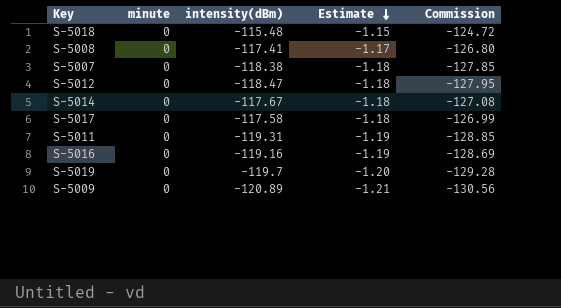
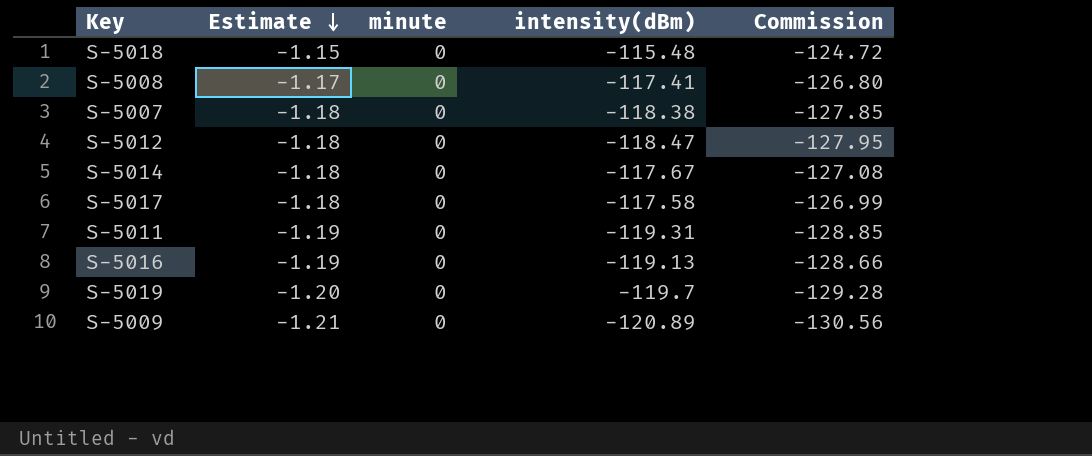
column Estimate | position: 4 -> 2
S-5016 | intensity(dBm): -119.16 -> -119.13
S-5016 | Commission: -128.69 -> -128.66

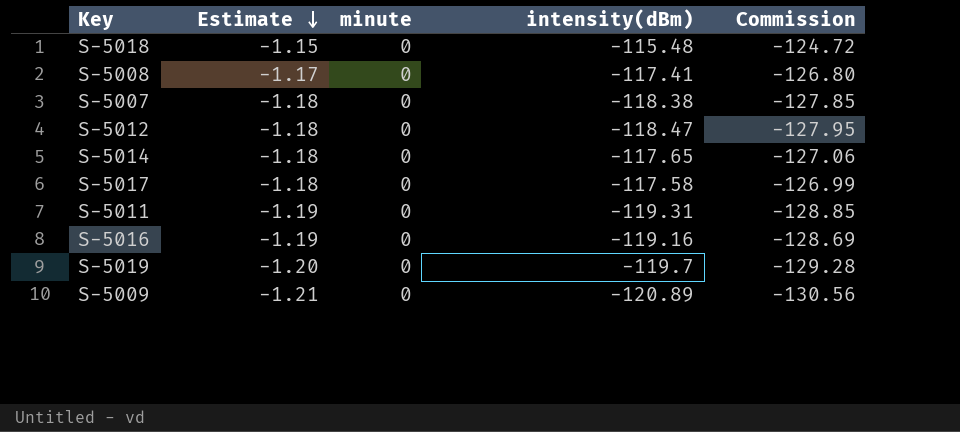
S-5014 | intensity(dBm): -117.67 -> -117.65
S-5014 | Commission: -127.08 -> -127.06
S-5016 | intensity(dBm): -119.13 -> -119.16
S-5016 | Commission: -128.66 -> -128.69

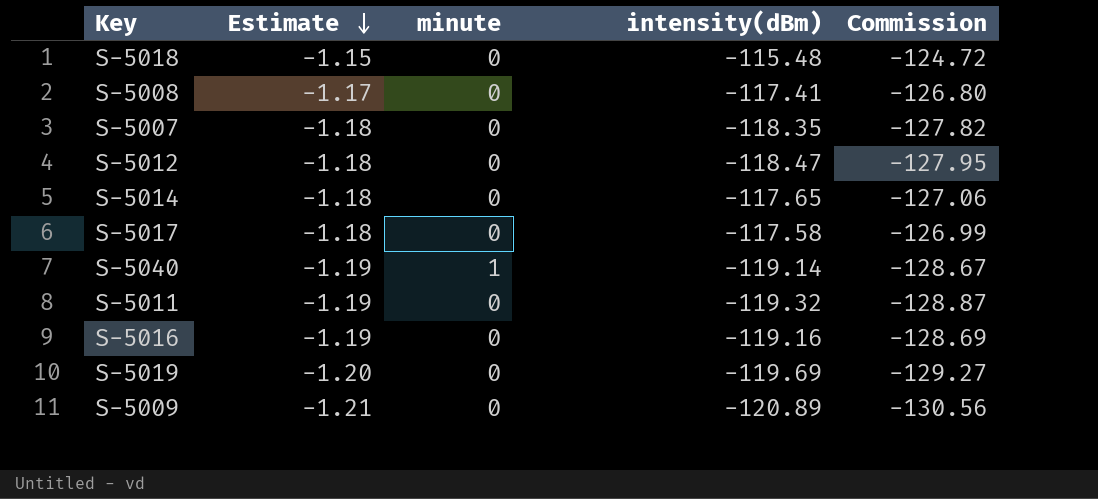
S-5007 | intensity(dBm): -118.38 -> -118.35
S-5007 | Commission: -127.85 -> -127.82
row S-5040: none -> -1.19 | 1 | -119.14 | -128.67
S-5011 | intensity(dBm): -119.31 -> -119.32
S-5011 | Commission: -128.85 -> -128.87
S-5019 | intensity(dBm): -119.7 -> -119.69
S-5019 | Commission: -129.28 -> -129.27

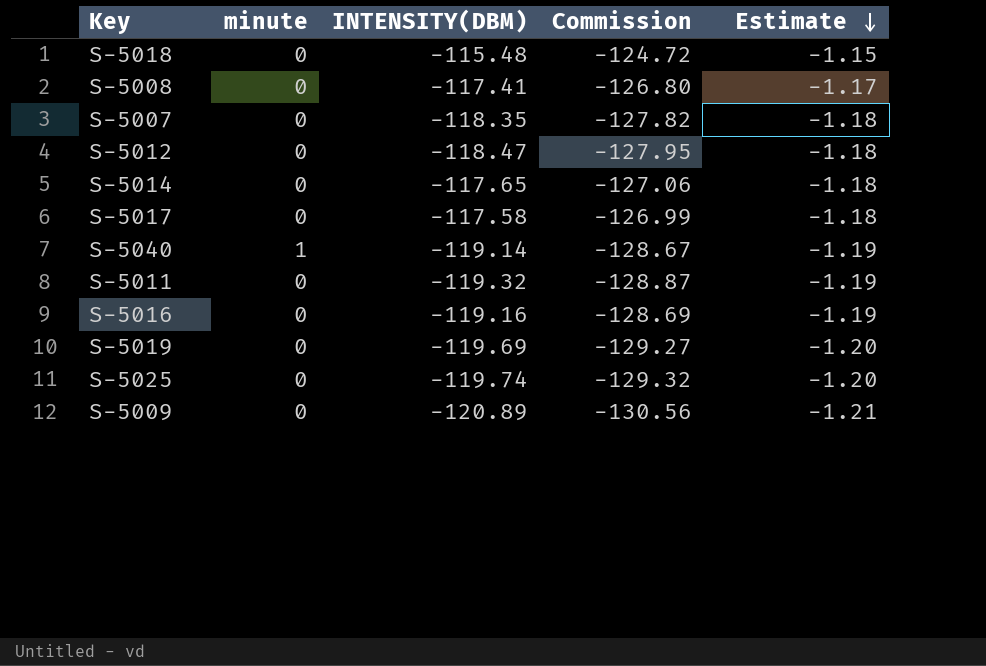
column name: intensity(dBm) -> INTENSITY(DBM)
column Estimate | position: 2 -> 5
row S-5025: none -> 0 | -119.74 | -129.32 | -1.20

